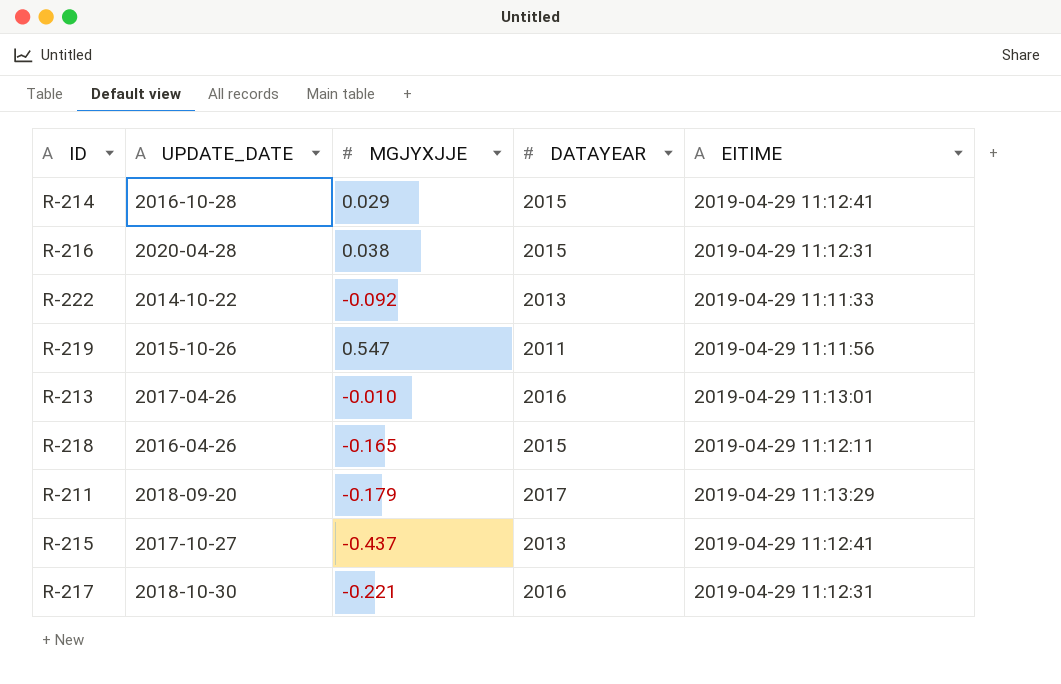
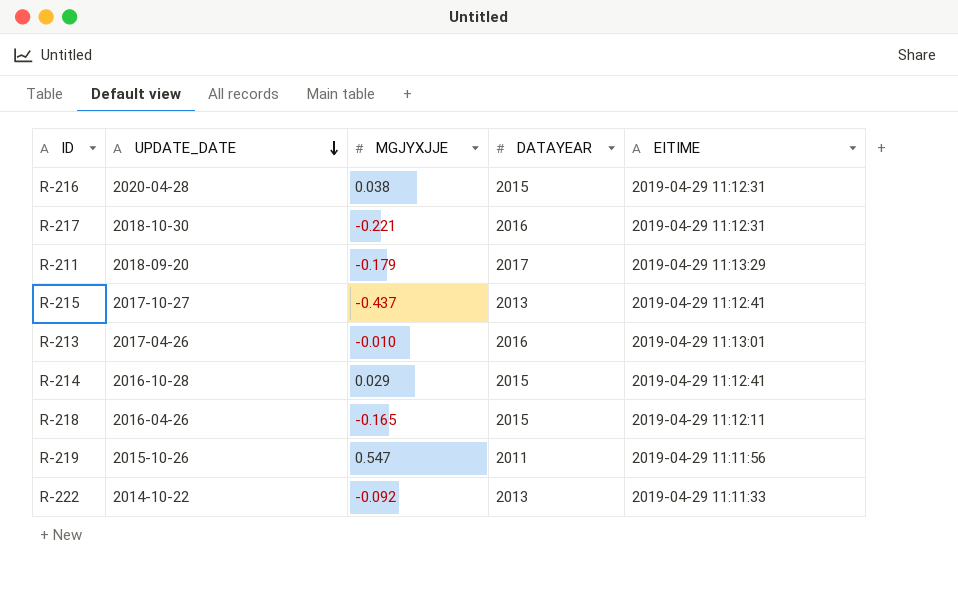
row order: none -> UPDATE_DATE descending

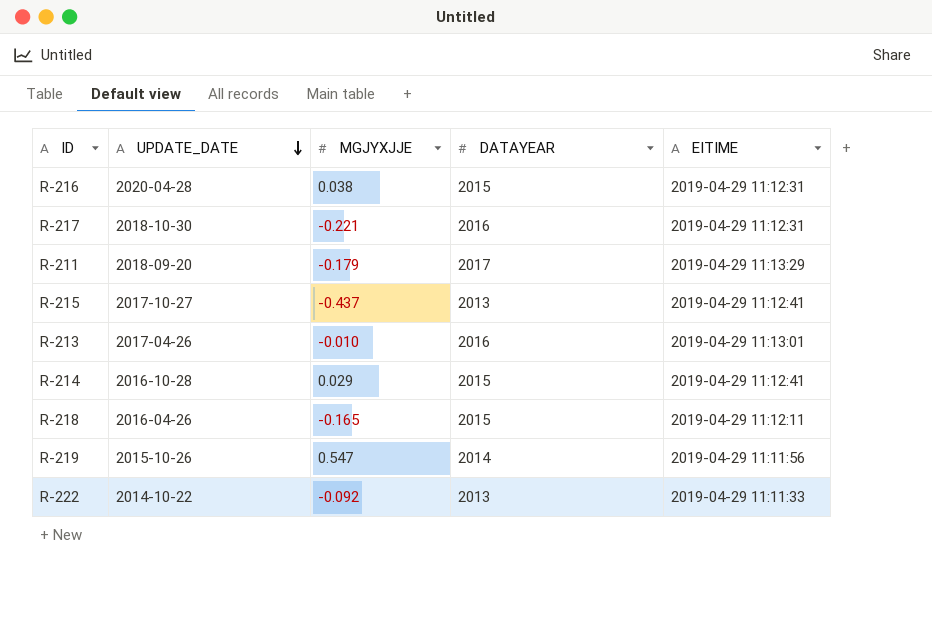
R-219 | DATAYEAR: 2011 -> 2014

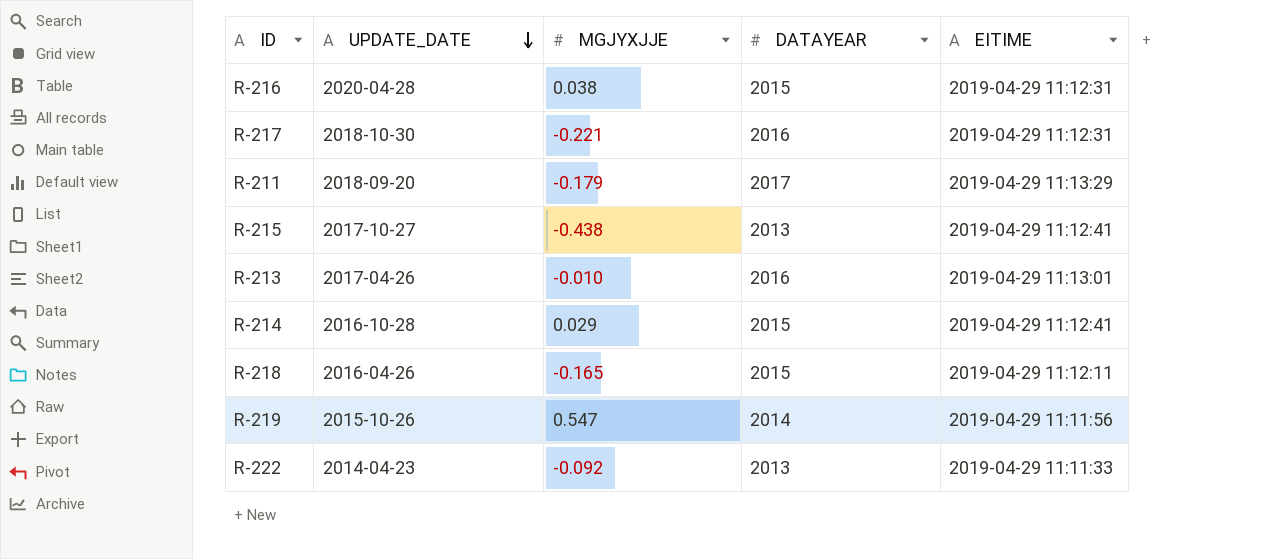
R-215 | MGJYXJJE: -0.437 -> -0.438
R-222 | UPDATE_DATE: 2014-10-22 -> 2014-04-23

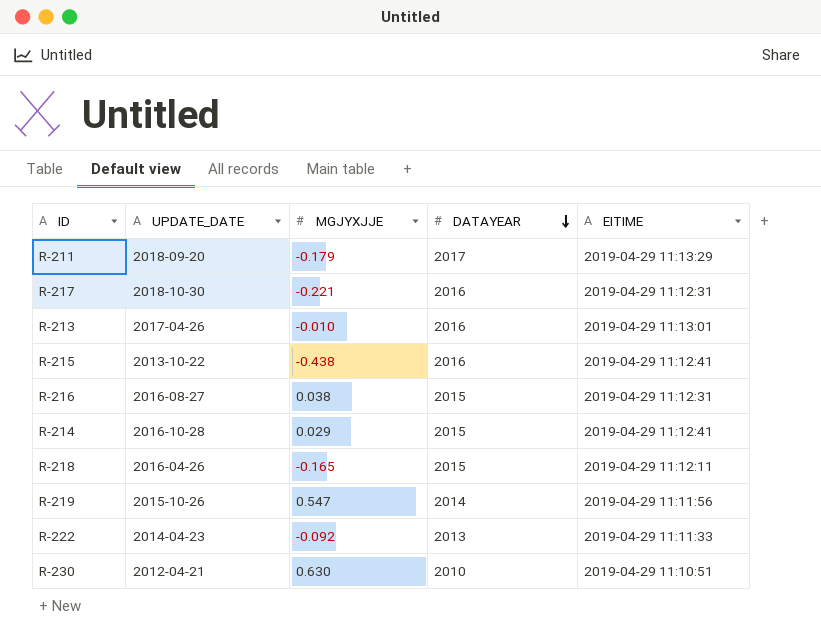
row order: UPDATE_DATE descending -> DATAYEAR descending
R-215 | UPDATE_DATE: 2017-10-27 -> 2013-10-22
R-215 | DATAYEAR: 2013 -> 2016
R-216 | UPDATE_DATE: 2020-04-28 -> 2016-08-27
row R-230: none -> 2012-04-21 | 0.630 | 2010 | 2019-04-29 11:10:51

